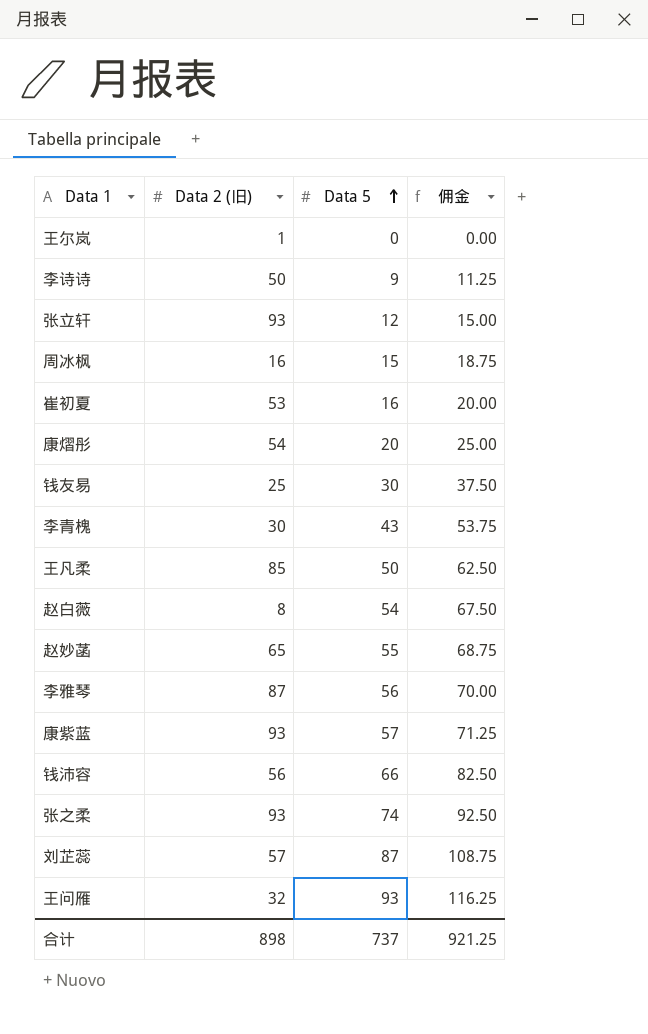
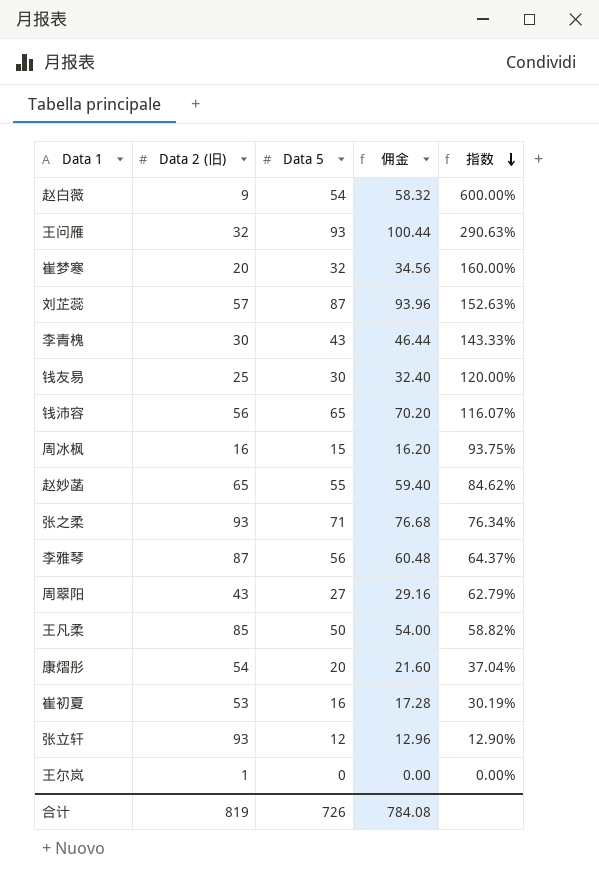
row order: Data 5 ascending -> 指数 descending
column 佣金 | formula: [Data 5] * 1.25 -> [Data 5] * 1.08
column 指数 | formula: none -> [Data 5] / [Data 2 (旧)]
row 李诗诗: 50 | 9 | 11.25 -> none
row 康紫蓝: 93 | 57 | 71.25 -> none
赵白薇 | Data 2 (旧): 8 -> 9
row 崔梦寒: none -> 20 | 32 | 34.56 | 160.00%
钱沛容 | Data 5: 66 -> 65
张之柔 | Data 5: 74 -> 71
row 周翠阳: none -> 43 | 27 | 29.16 | 62.79%
合计 | Data 2 (旧): 898 -> 819
合计 | Data 5: 737 -> 726
合计 | 佣金: 921.25 -> 784.08

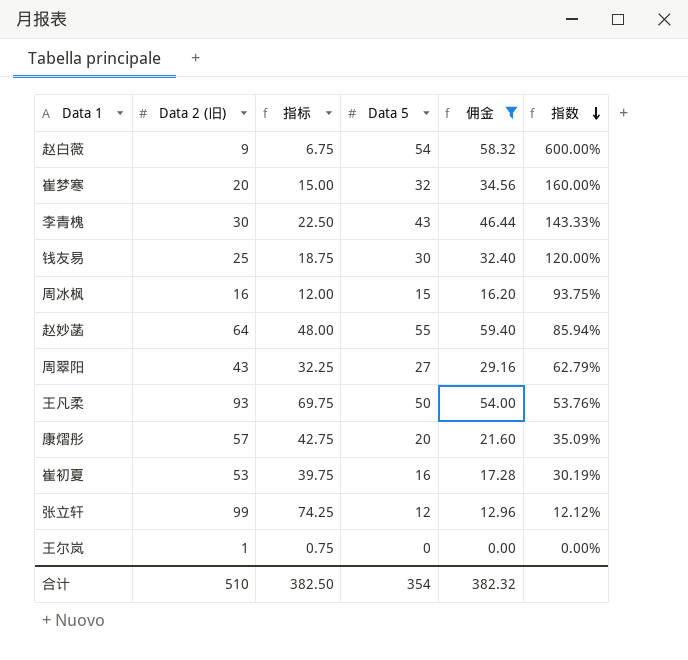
filter: none -> 佣金 <= 59.40
column 指标 | formula: none -> [Data 2 (旧)] * 0.75
赵妙菡 | Data 2 (旧): 65 -> 64
赵妙菡 | 指数: 84.62% -> 85.94%
王凡柔 | Data 2 (旧): 85 -> 93
王凡柔 | 指数: 58.82% -> 53.76%
康熠彤 | Data 2 (旧): 54 -> 57
康熠彤 | 指数: 37.04% -> 35.09%
张立轩 | Data 2 (旧): 93 -> 99
张立轩 | 指数: 12.90% -> 12.12%
合计 | Data 2 (旧): 819 -> 510
合计 | Data 5: 726 -> 354
合计 | 佣金: 784.08 -> 382.32

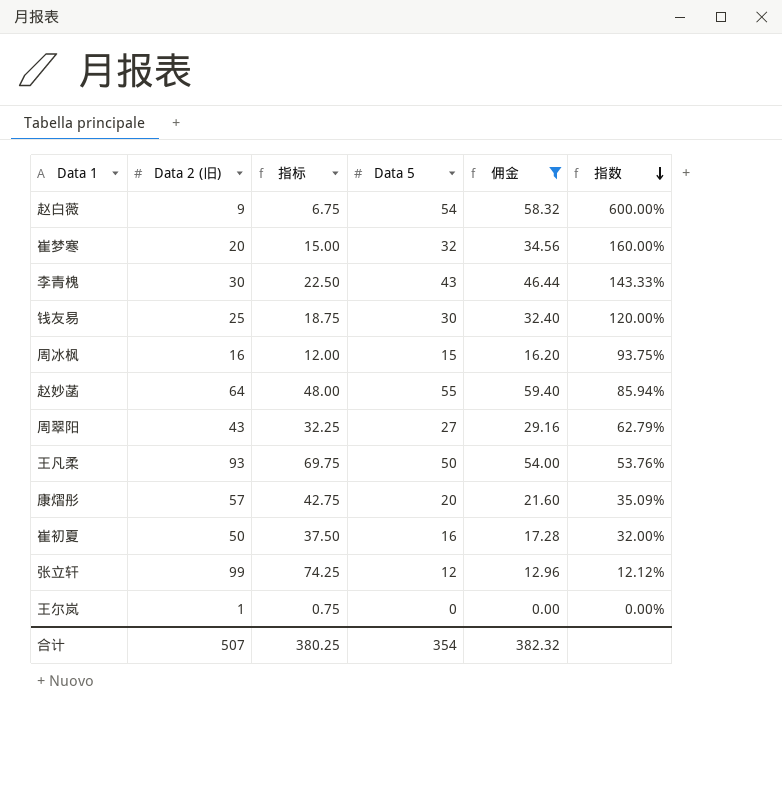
崔初夏 | Data 2 (旧): 53 -> 50
崔初夏 | 指标: 39.75 -> 37.50
崔初夏 | 指数: 30.19% -> 32.00%
合计 | Data 2 (旧): 510 -> 507
合计 | 指标: 382.50 -> 380.25

